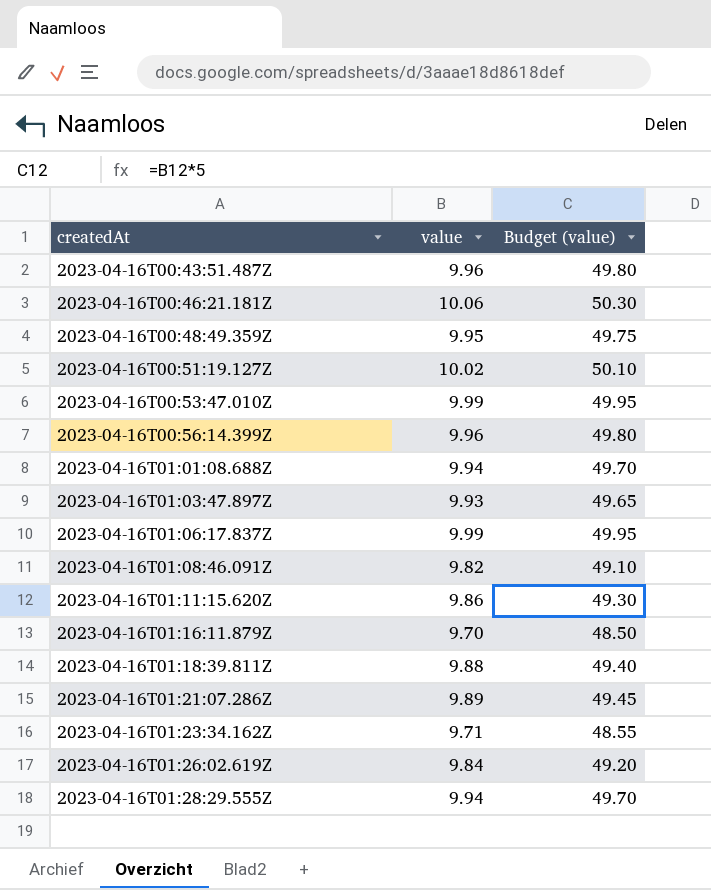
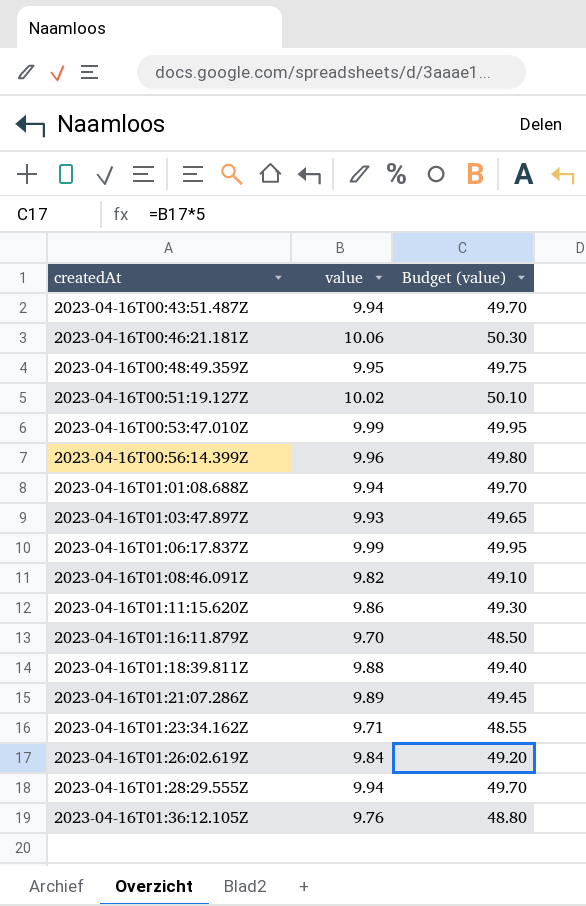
2023-04-16T00:43:51.487Z | value: 9.96 -> 9.94
2023-04-16T00:43:51.487Z | Budget (value): 49.80 -> 49.70
row 2023-04-16T01:36:12.105Z: none -> 9.76 | 48.80

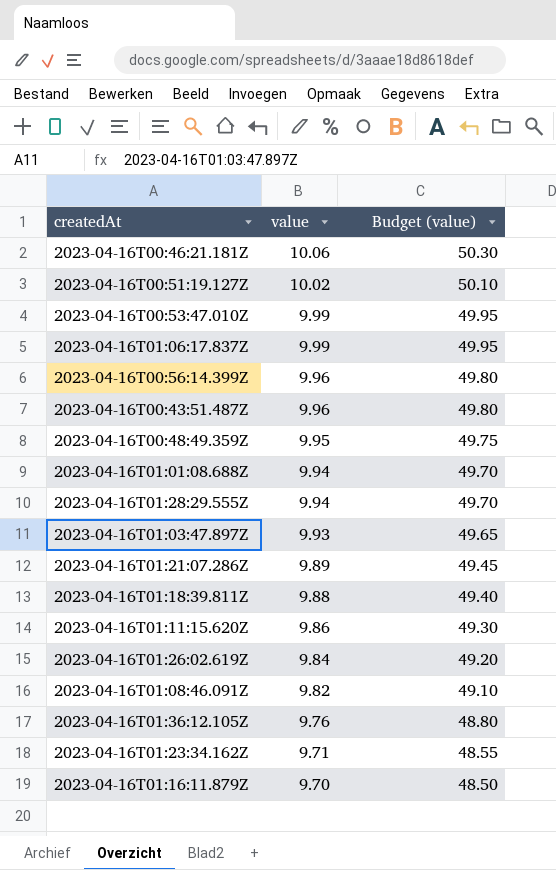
row order: createdAt ascending -> value descending
2023-04-16T00:43:51.487Z | value: 9.94 -> 9.96
2023-04-16T00:43:51.487Z | Budget (value): 49.70 -> 49.80

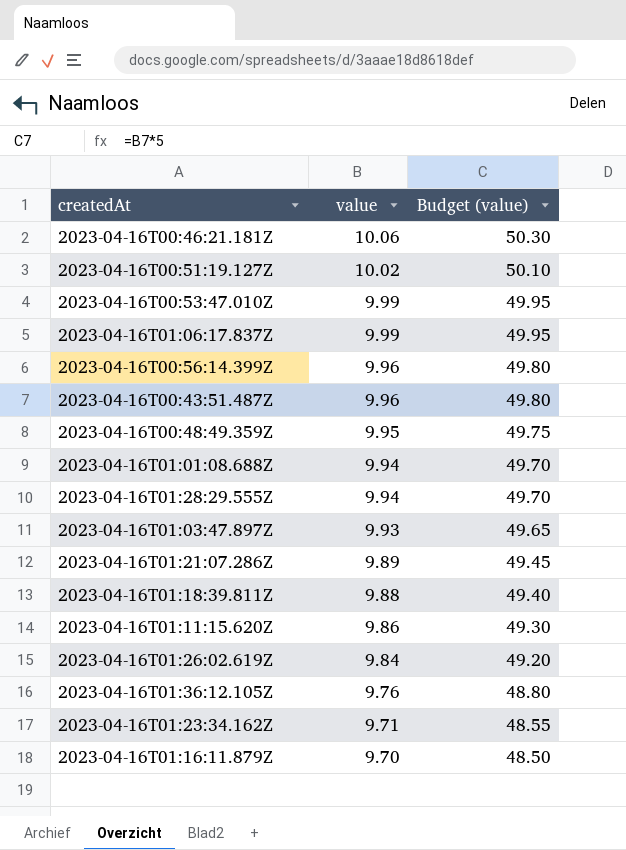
row 2023-04-16T01:08:46.091Z: 9.82 | 49.10 -> none

